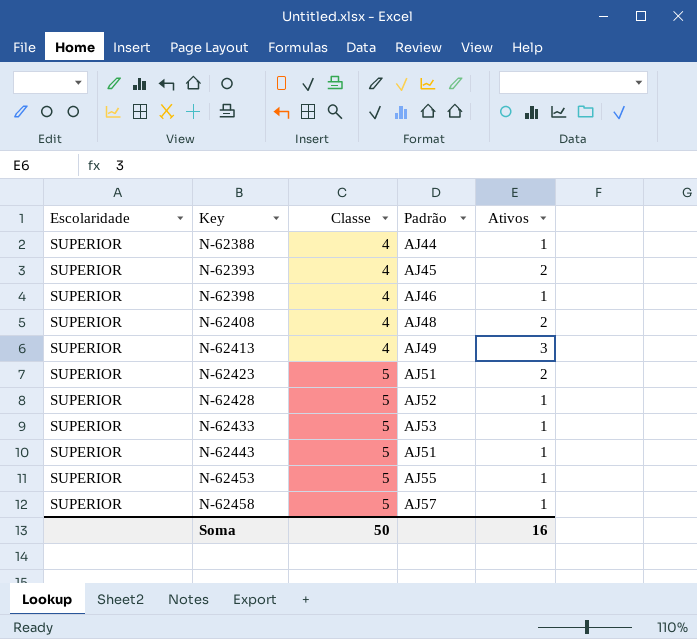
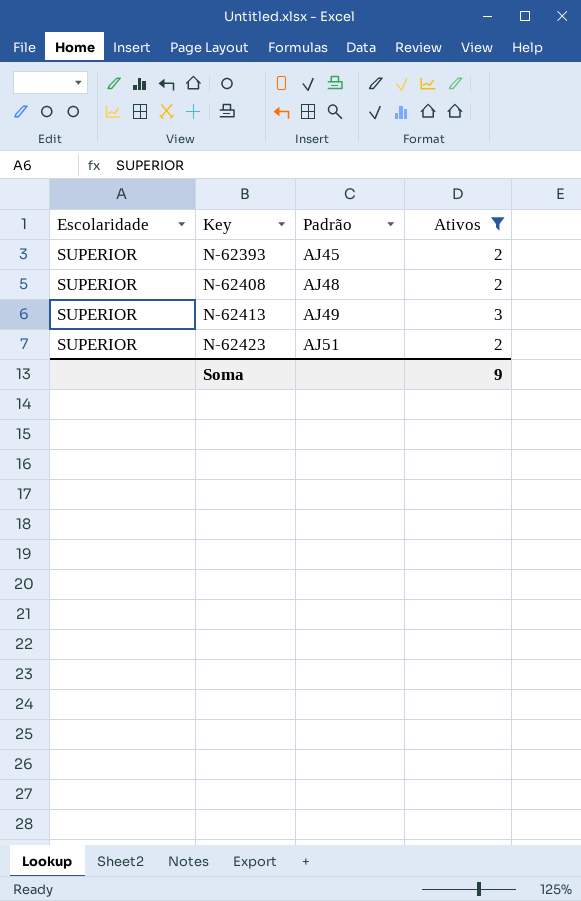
filter: none -> Ativos != 1
column Classe | position: 3 -> none
Soma | Ativos: 16 -> 9

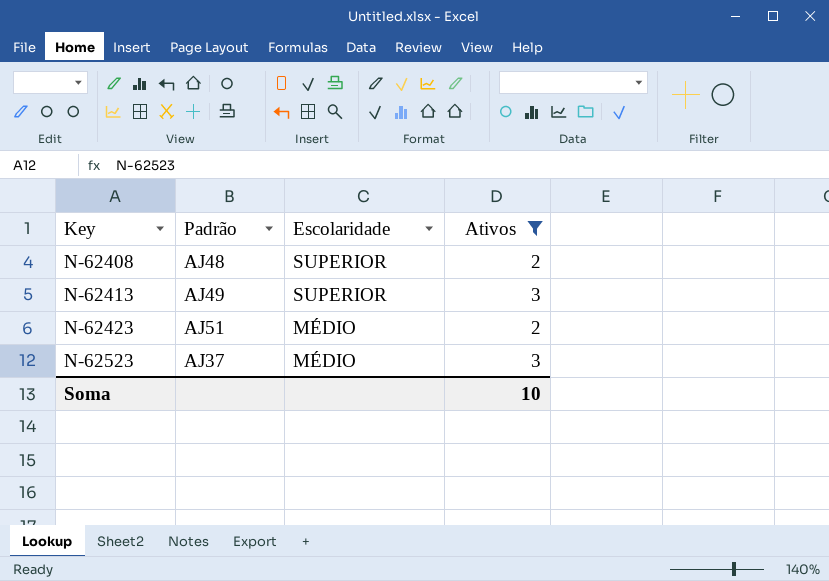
column Escolaridade | position: 1 -> 3
row N-62393: SUPERIOR | AJ45 | 2 -> none
N-62423 | Escolaridade: SUPERIOR -> MÉDIO
row N-62523: none -> AJ37 | MÉDIO | 3
Soma | Ativos: 9 -> 10

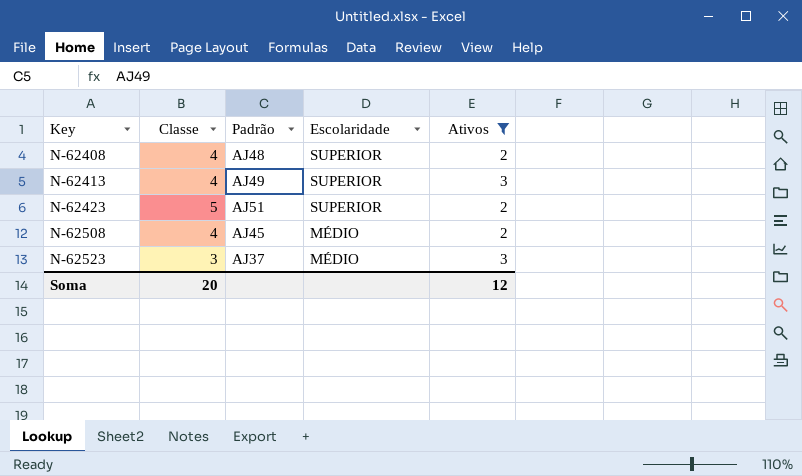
column Classe | position: none -> 2
N-62423 | Escolaridade: MÉDIO -> SUPERIOR
row N-62508: none -> 4 | AJ45 | MÉDIO | 2
Soma | Ativos: 10 -> 12

